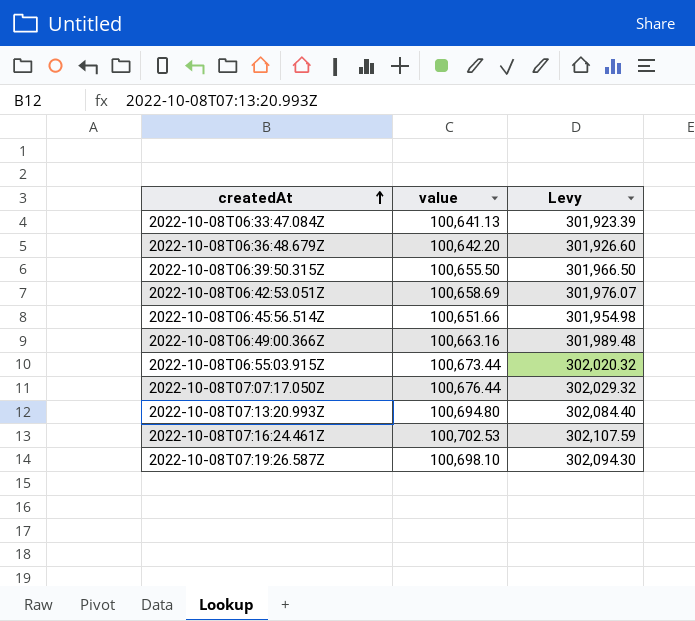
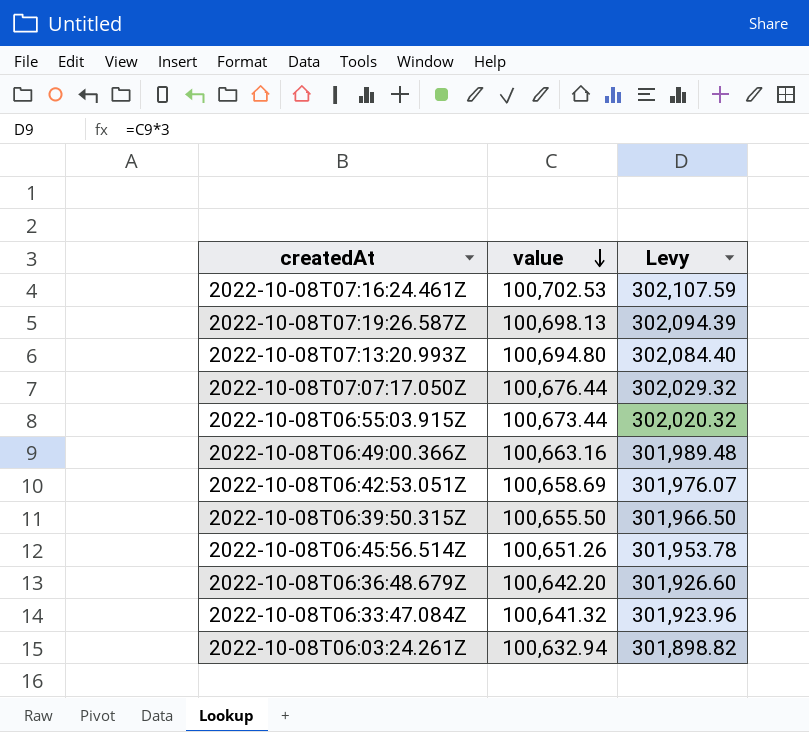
row order: createdAt ascending -> value descending
2022-10-08T07:19:26.587Z | value: 100,698.10 -> 100,698.13
2022-10-08T07:19:26.587Z | Levy: 302,094.30 -> 302,094.39
2022-10-08T06:45:56.514Z | value: 100,651.66 -> 100,651.26
2022-10-08T06:45:56.514Z | Levy: 301,954.98 -> 301,953.78
2022-10-08T06:33:47.084Z | value: 100,641.13 -> 100,641.32
2022-10-08T06:33:47.084Z | Levy: 301,923.39 -> 301,923.96
row 2022-10-08T06:03:24.261Z: none -> 100,632.94 | 301,898.82

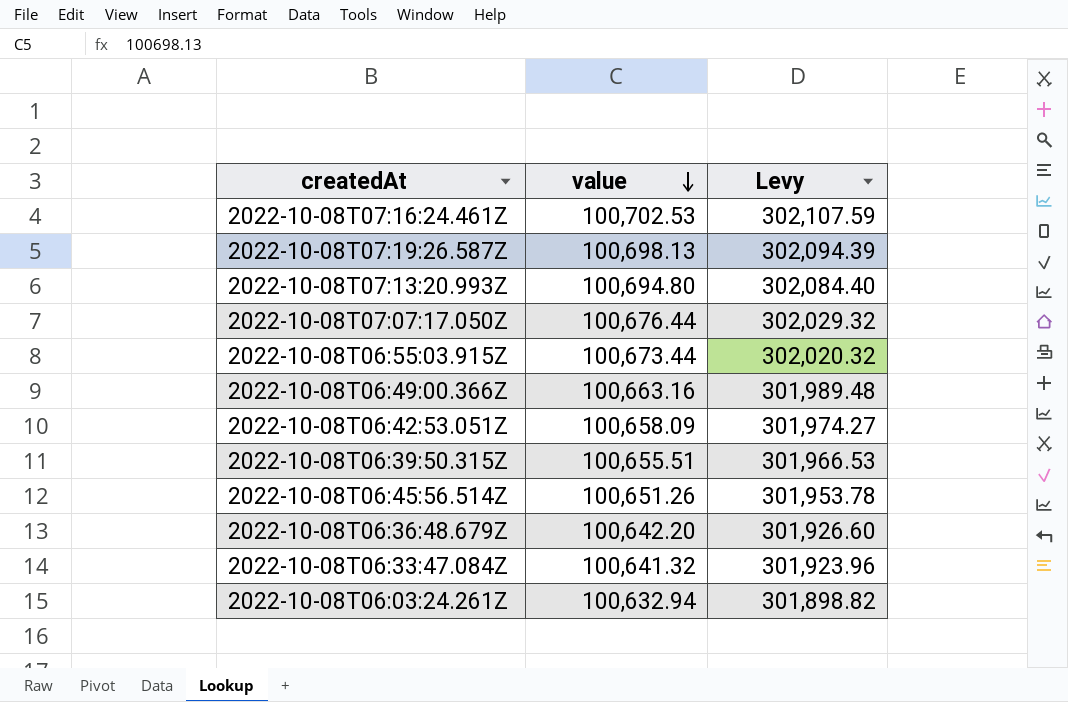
2022-10-08T06:42:53.051Z | value: 100,658.69 -> 100,658.09
2022-10-08T06:42:53.051Z | Levy: 301,976.07 -> 301,974.27
2022-10-08T06:39:50.315Z | value: 100,655.50 -> 100,655.51
2022-10-08T06:39:50.315Z | Levy: 301,966.50 -> 301,966.53

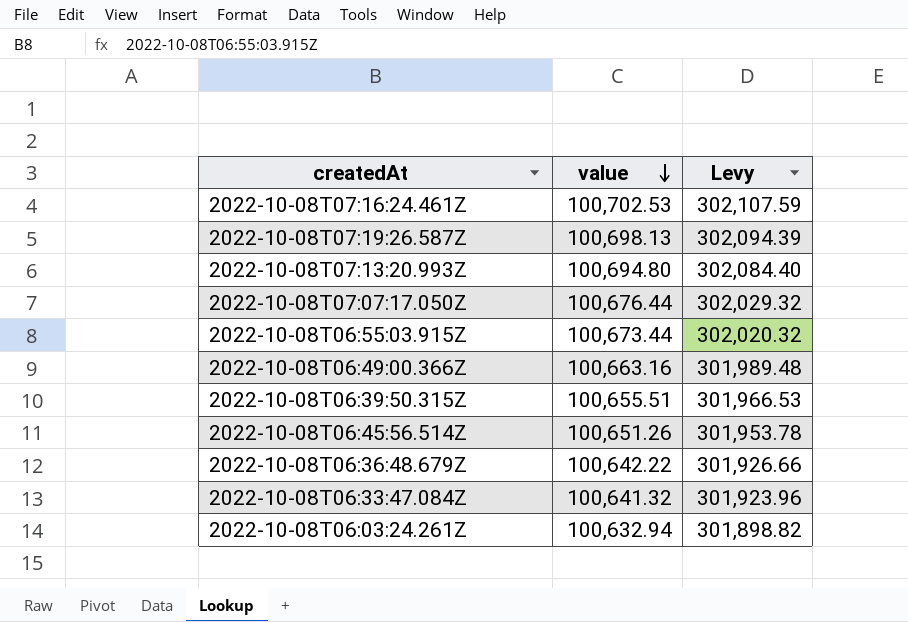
row 2022-10-08T06:42:53.051Z: 100,658.09 | 301,974.27 -> none
2022-10-08T06:36:48.679Z | value: 100,642.20 -> 100,642.22
2022-10-08T06:36:48.679Z | Levy: 301,926.60 -> 301,926.66

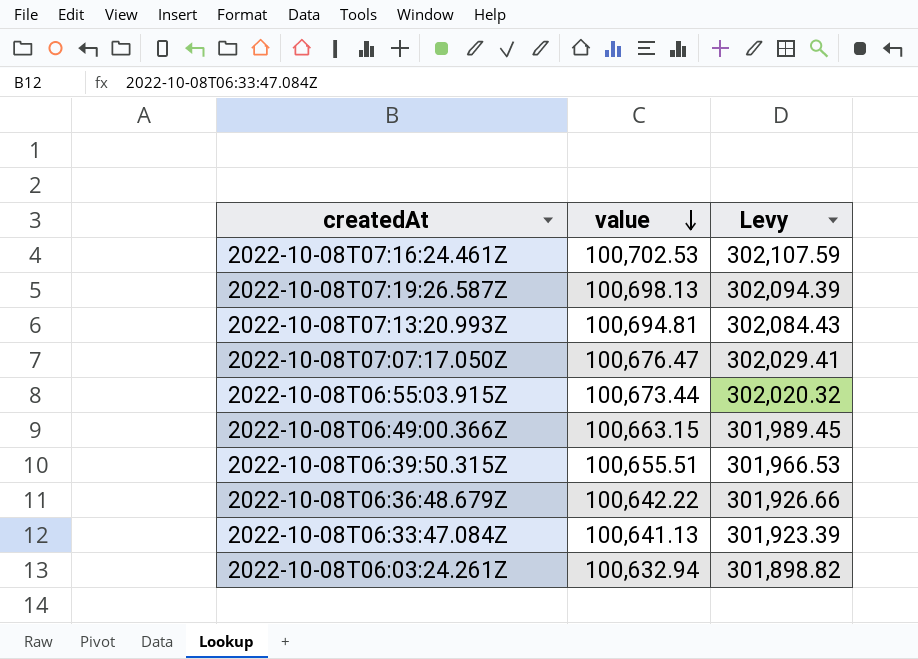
row 2022-10-08T06:45:56.514Z: 100,651.26 | 301,953.78 -> none
2022-10-08T07:13:20.993Z | value: 100,694.80 -> 100,694.81
2022-10-08T07:13:20.993Z | Levy: 302,084.40 -> 302,084.43
2022-10-08T07:07:17.050Z | value: 100,676.44 -> 100,676.47
2022-10-08T07:07:17.050Z | Levy: 302,029.32 -> 302,029.41
2022-10-08T06:49:00.366Z | value: 100,663.16 -> 100,663.15
2022-10-08T06:49:00.366Z | Levy: 301,989.48 -> 301,989.45
2022-10-08T06:33:47.084Z | value: 100,641.32 -> 100,641.13
2022-10-08T06:33:47.084Z | Levy: 301,923.96 -> 301,923.39

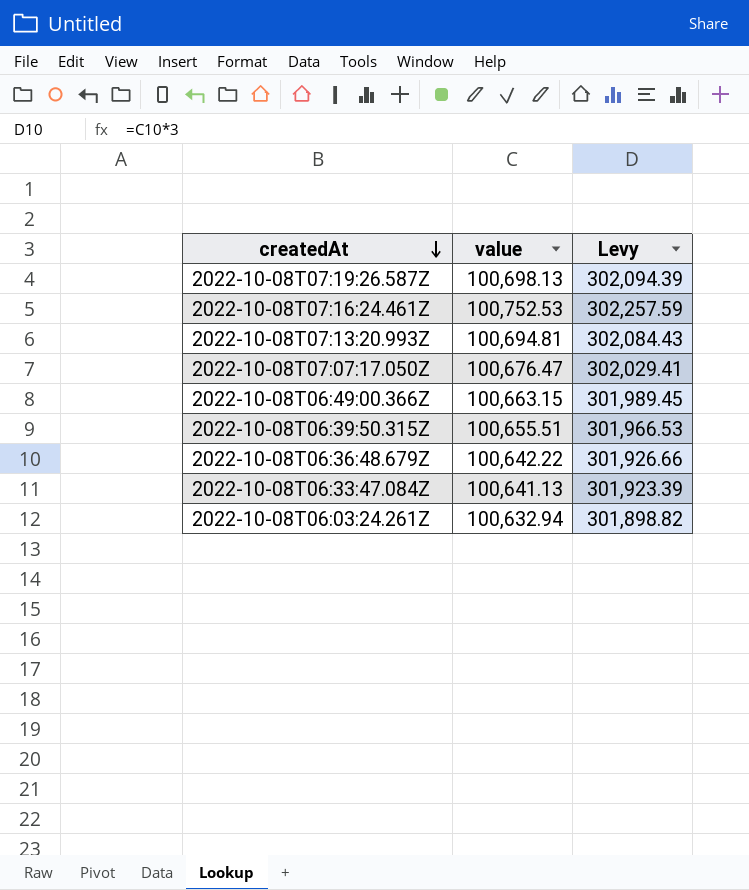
row order: value descending -> createdAt descending
row 2022-10-08T06:55:03.915Z: 100,673.44 | 302,020.32 -> none
2022-10-08T07:16:24.461Z | value: 100,702.53 -> 100,752.53
2022-10-08T07:16:24.461Z | Levy: 302,107.59 -> 302,257.59

